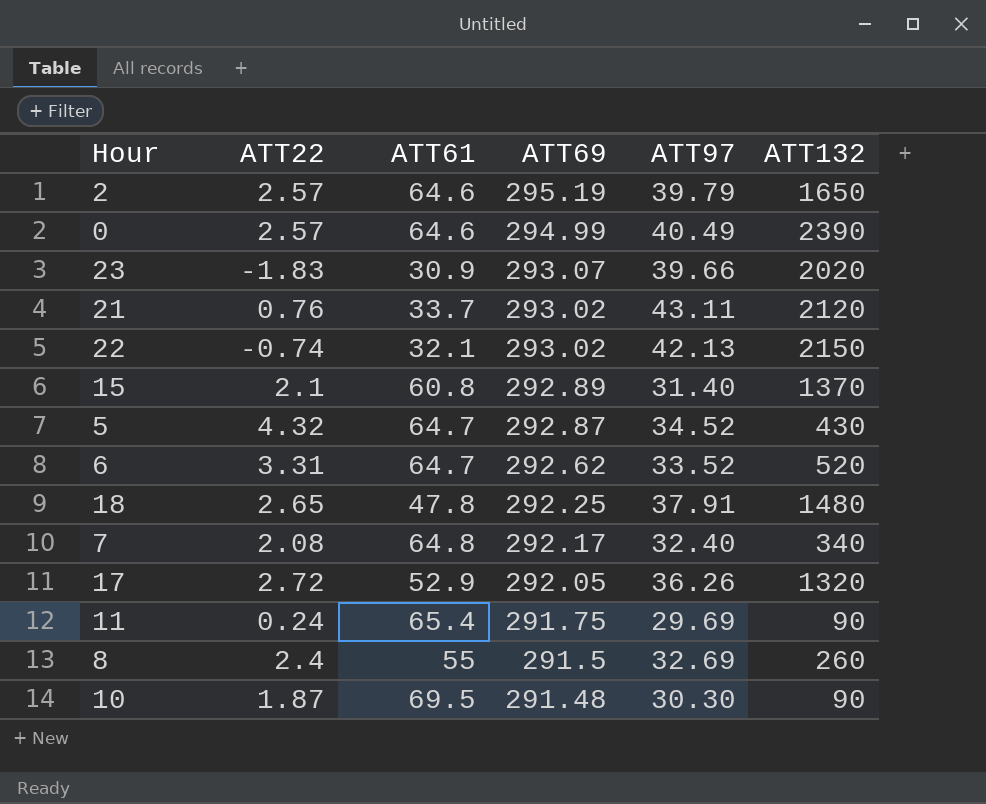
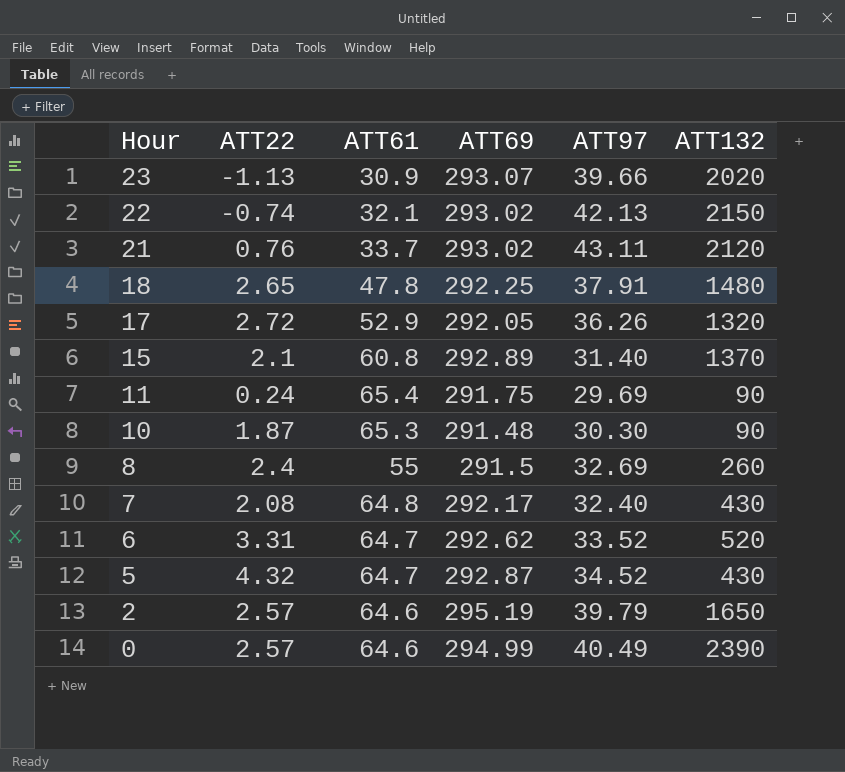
row order: ATT69 descending -> Hour descending
23 | ATT22: -1.83 -> -1.13
10 | ATT61: 69.5 -> 65.3
7 | ATT132: 340 -> 430

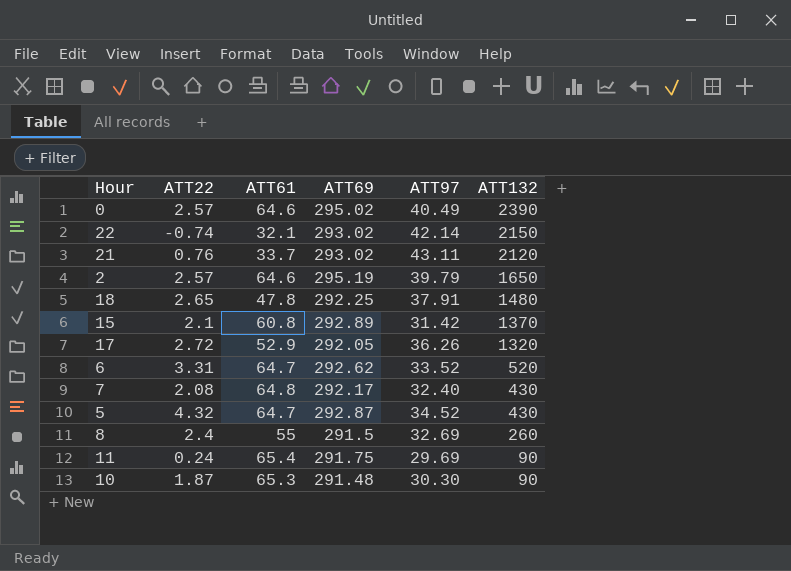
row order: Hour descending -> ATT132 descending
row 23: -1.13 | 30.9 | 293.07 | 39.66 | 2020 -> none
0 | ATT69: 294.99 -> 295.02
22 | ATT97: 42.13 -> 42.14
15 | ATT97: 31.40 -> 31.42

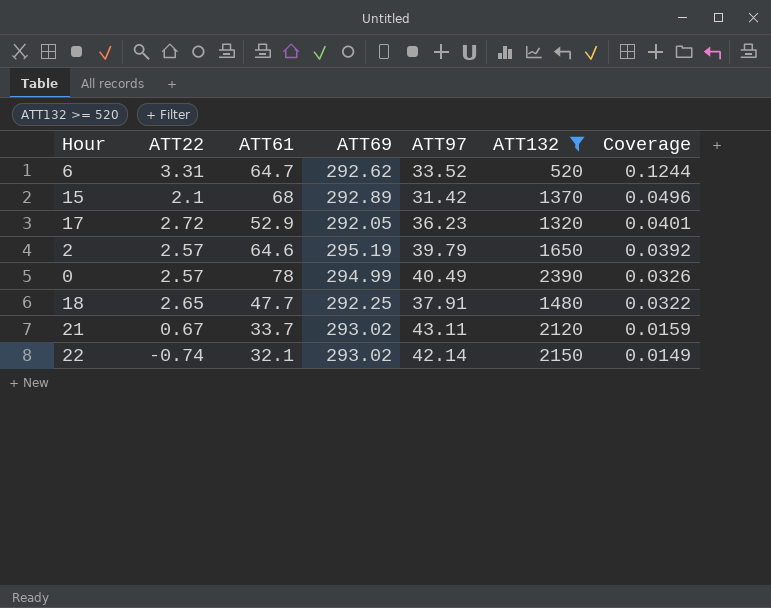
filter: none -> ATT132 >= 520
row order: ATT132 descending -> Coverage descending
column Coverage | formula: none -> [ATT61] / [ATT132]
15 | ATT61: 60.8 -> 68
17 | ATT97: 36.26 -> 36.23
0 | ATT61: 64.6 -> 78
0 | ATT69: 295.02 -> 294.99
18 | ATT61: 47.8 -> 47.7
21 | ATT22: 0.76 -> 0.67

